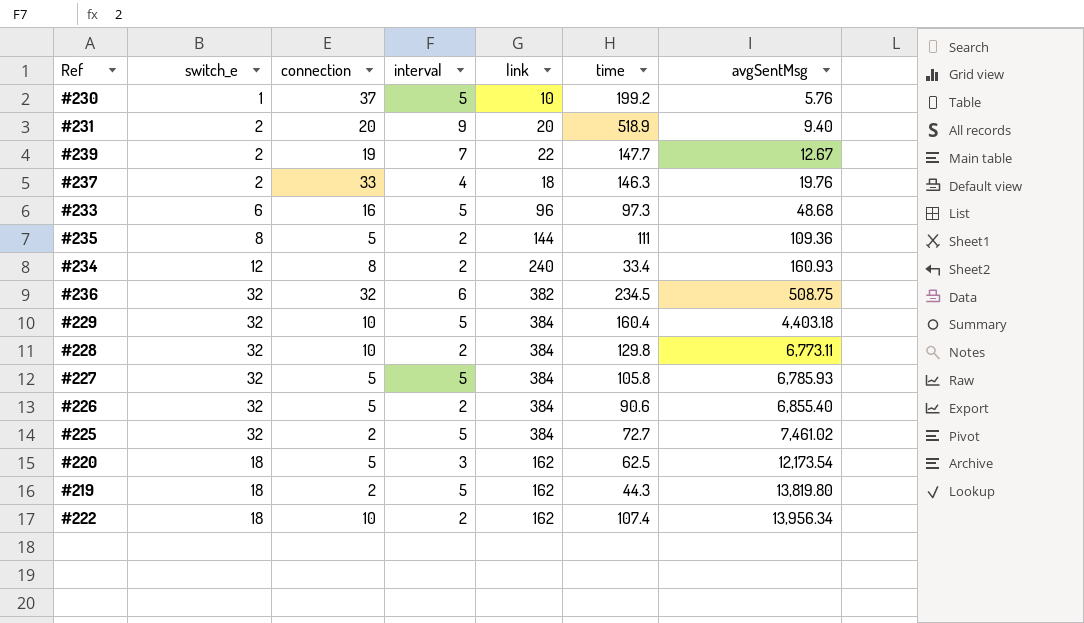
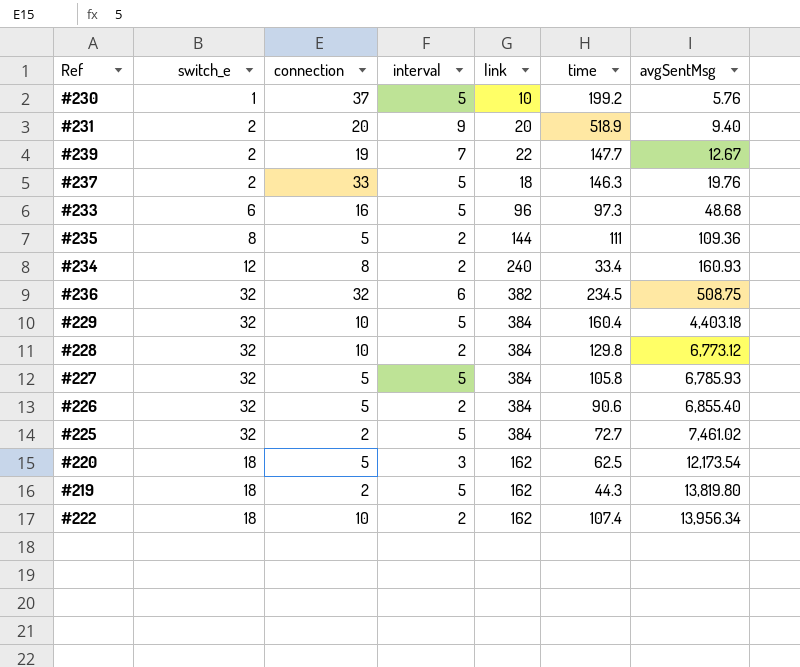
#237 | interval: 4 -> 5
#228 | avgSentMsg: 6,773.11 -> 6,773.12

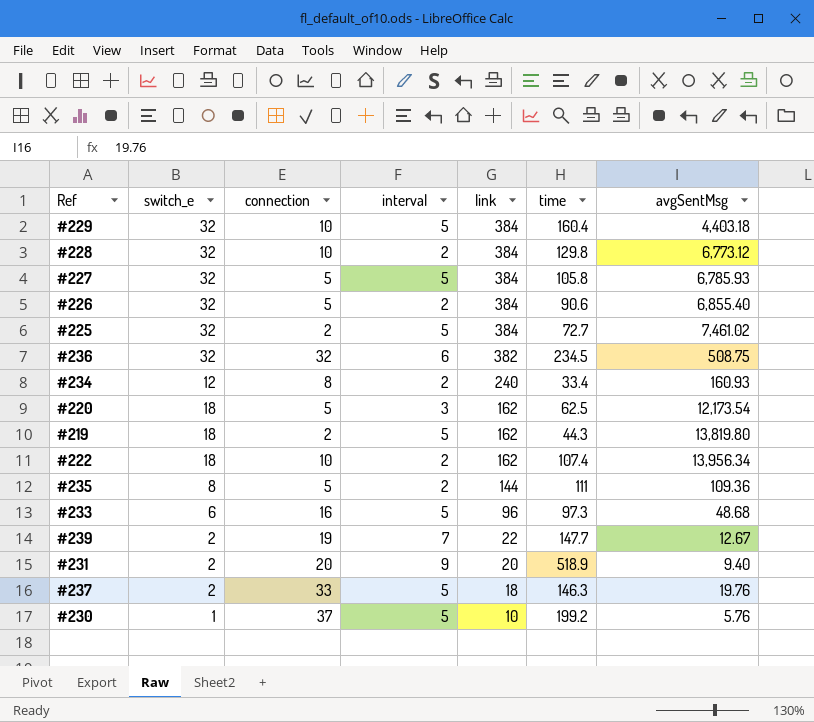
row order: avgSentMsg ascending -> link descending

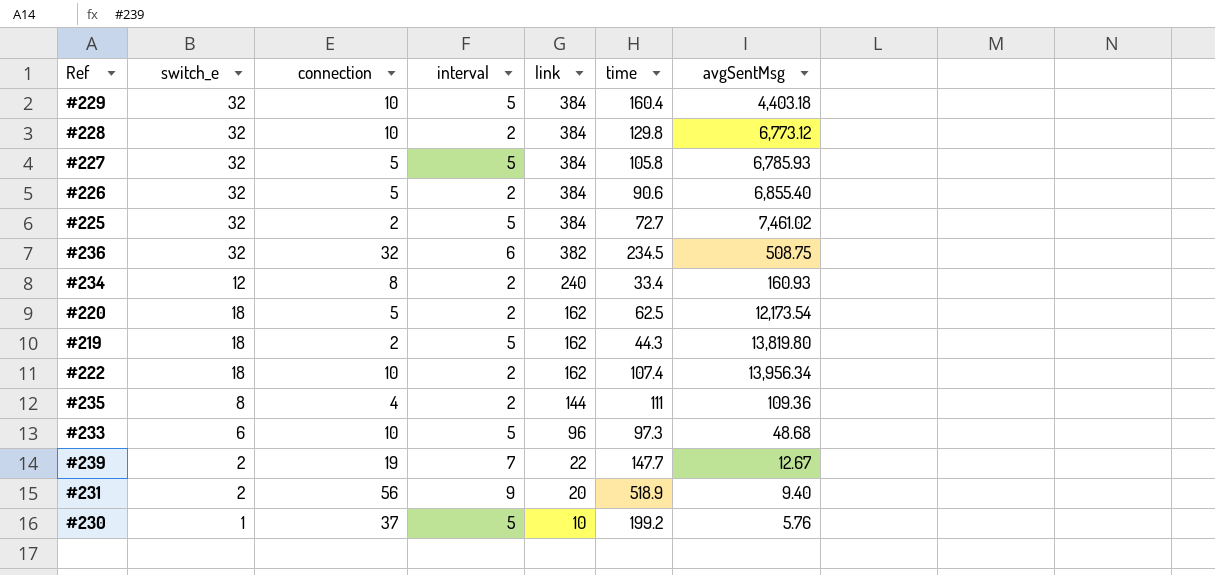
row #237: 2 | 33 | 5 | 18 | 146.3 | 19.76 -> none
#220 | interval: 3 -> 2
#235 | connection: 5 -> 4
#233 | connection: 16 -> 10
#231 | connection: 20 -> 56

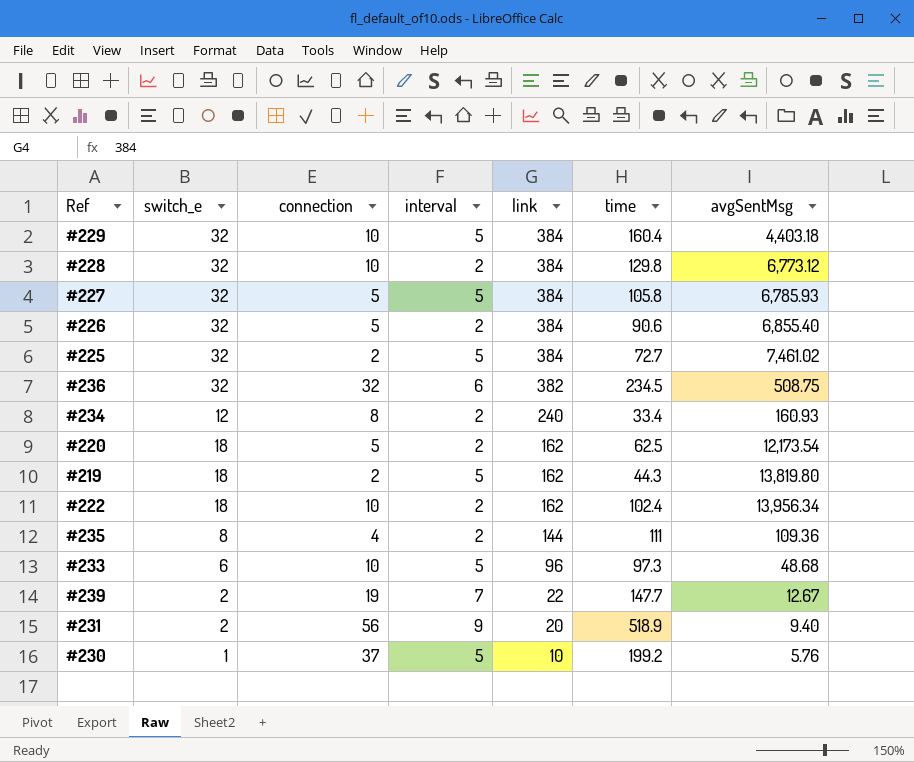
#222 | time: 107.4 -> 102.4

